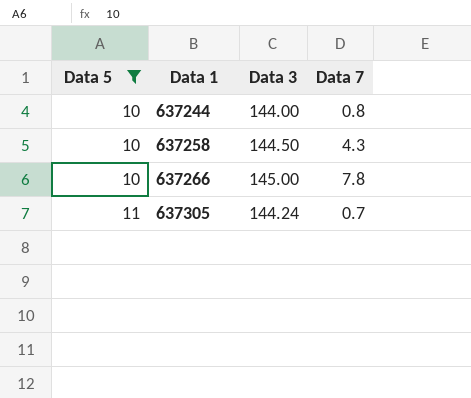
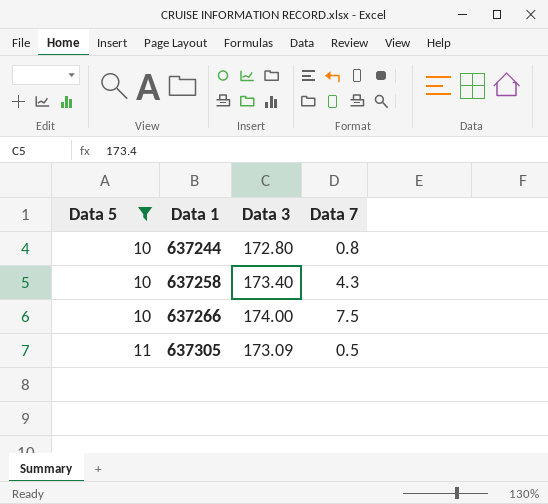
637244 | Data 3: 144.00 -> 172.80
637258 | Data 3: 144.50 -> 173.40
637266 | Data 3: 145.00 -> 174.00
637266 | Data 7: 7.8 -> 7.5
637305 | Data 3: 144.24 -> 173.09
637305 | Data 7: 0.7 -> 0.5

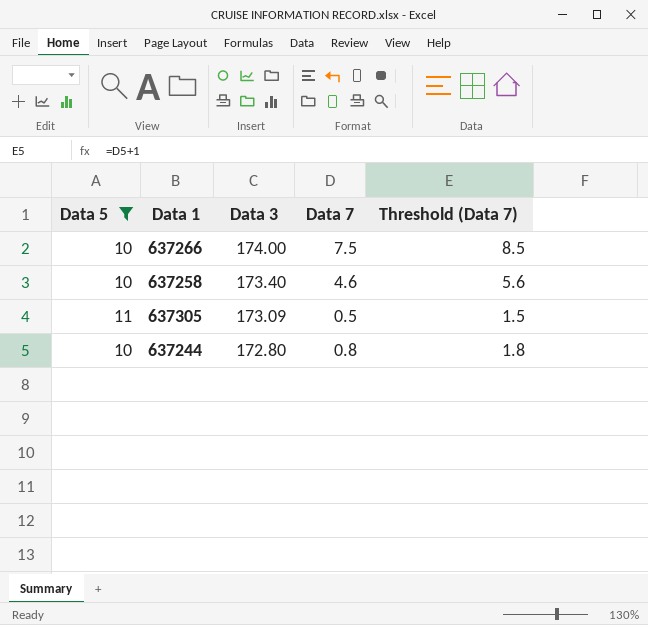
row order: Data 5 ascending -> Data 3 descending
column Threshold (Data 7) | formula: none -> [Data 7] + 1
637258 | Data 7: 4.3 -> 4.6

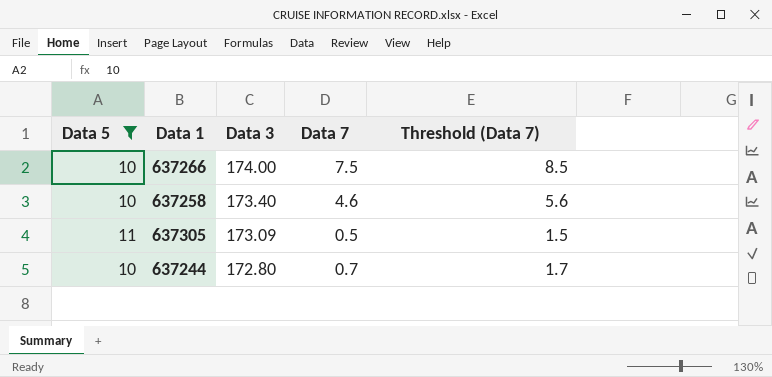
637244 | Data 7: 0.8 -> 0.7
637244 | Threshold (Data 7): 1.8 -> 1.7

